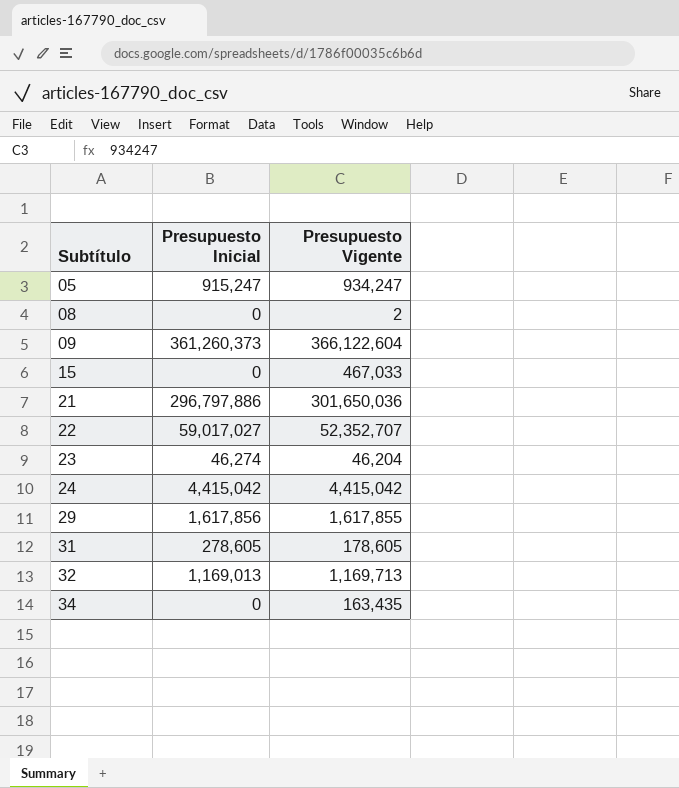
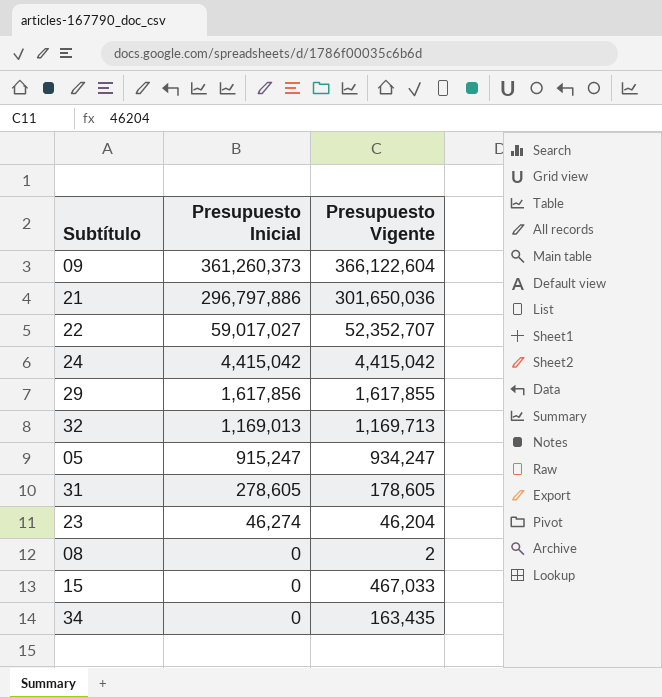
row order: Subtítulo ascending -> Presupuesto Inicial descending

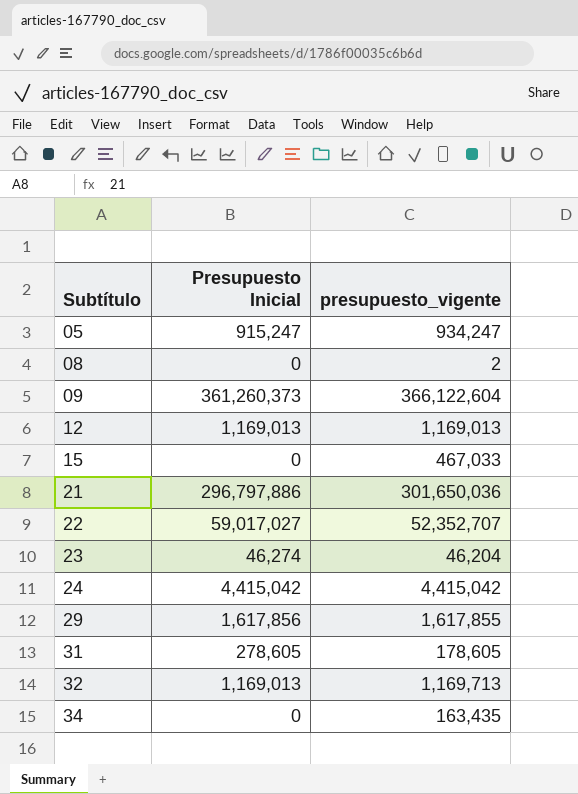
row order: Presupuesto Inicial descending -> Subtítulo ascending
column name: Presupuesto Vigente -> presupuesto_vigente
row 12: none -> 1,169,013 | 1,169,013

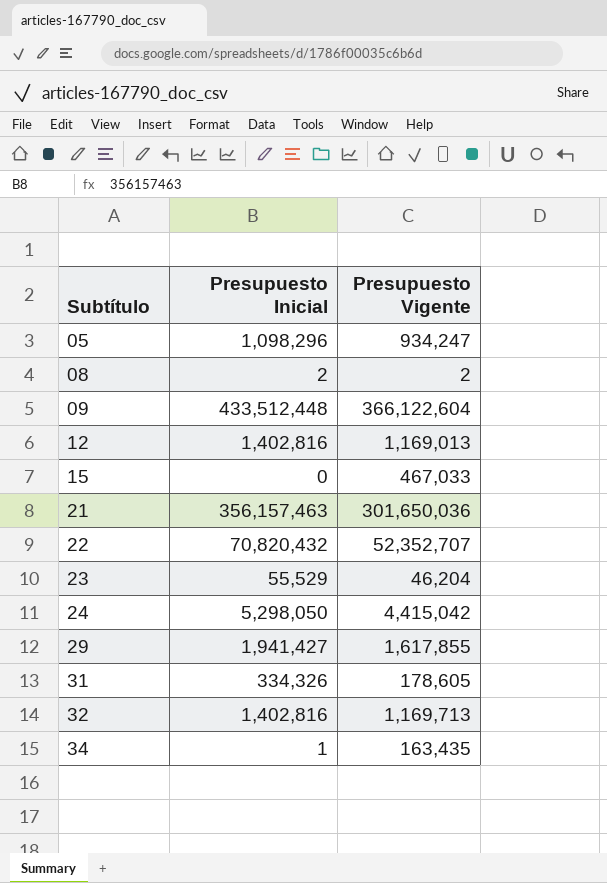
column name: presupuesto_vigente -> Presupuesto Vigente
05 | Presupuesto Inicial: 915,247 -> 1,098,296
08 | Presupuesto Inicial: 0 -> 2
09 | Presupuesto Inicial: 361,260,373 -> 433,512,448
12 | Presupuesto Inicial: 1,169,013 -> 1,402,816
21 | Presupuesto Inicial: 296,797,886 -> 356,157,463
22 | Presupuesto Inicial: 59,017,027 -> 70,820,432
23 | Presupuesto Inicial: 46,274 -> 55,529
24 | Presupuesto Inicial: 4,415,042 -> 5,298,050
29 | Presupuesto Inicial: 1,617,856 -> 1,941,427
31 | Presupuesto Inicial: 278,605 -> 334,326
32 | Presupuesto Inicial: 1,169,013 -> 1,402,816
34 | Presupuesto Inicial: 0 -> 1

